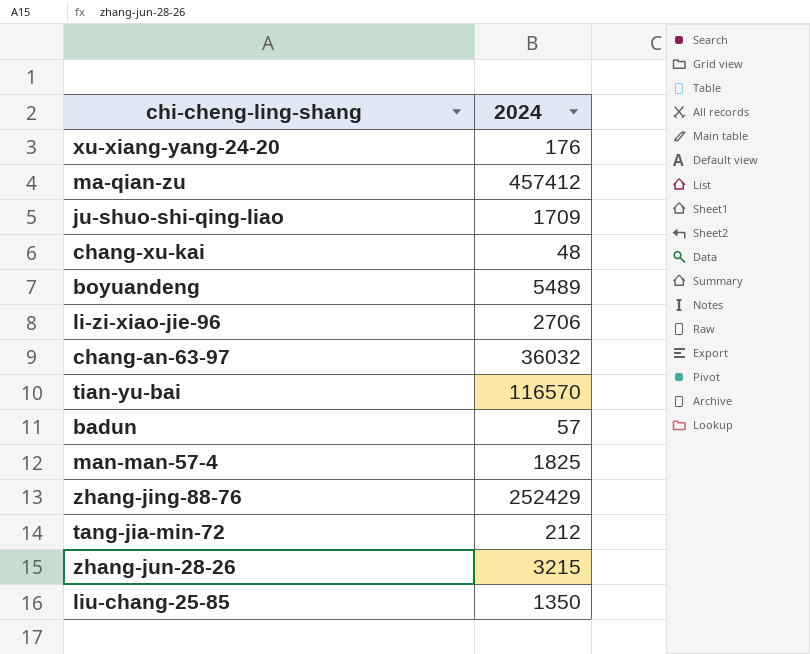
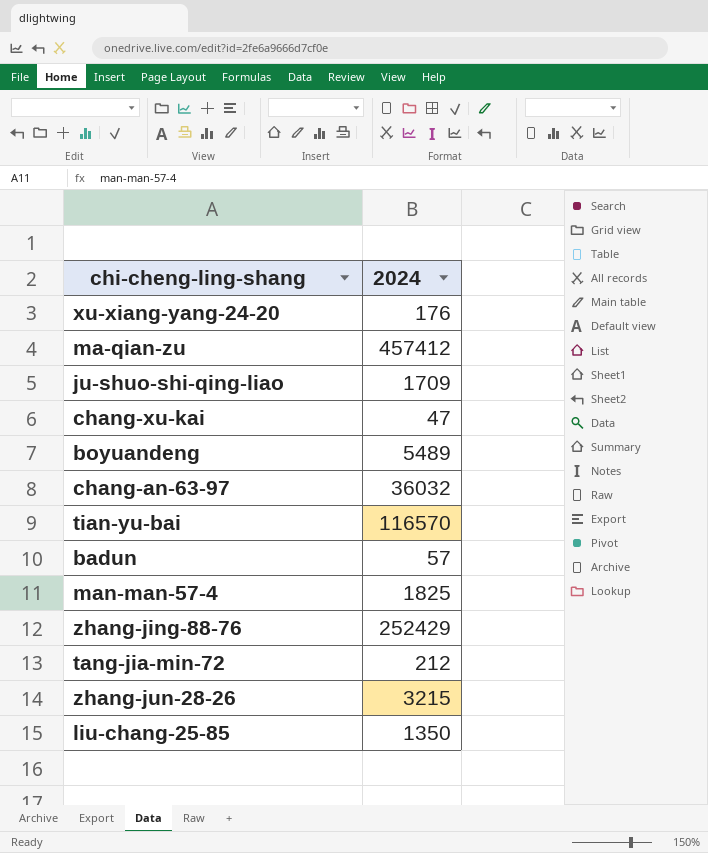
row li-zi-xiao-jie-96: 2706 -> none
chang-xu-kai | 2024: 48 -> 47

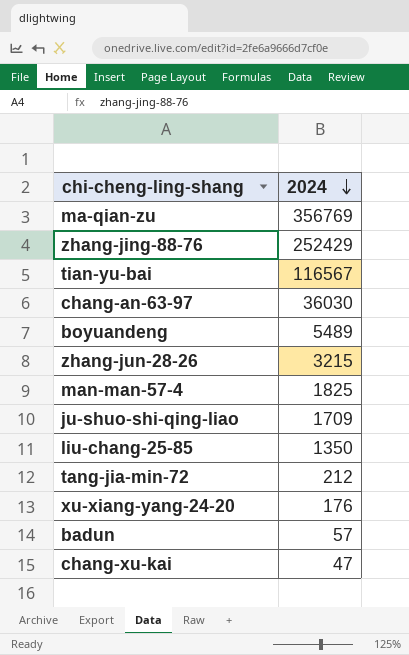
row order: none -> 2024 descending
ma-qian-zu | 2024: 457412 -> 356769
tian-yu-bai | 2024: 116570 -> 116567
chang-an-63-97 | 2024: 36032 -> 36030

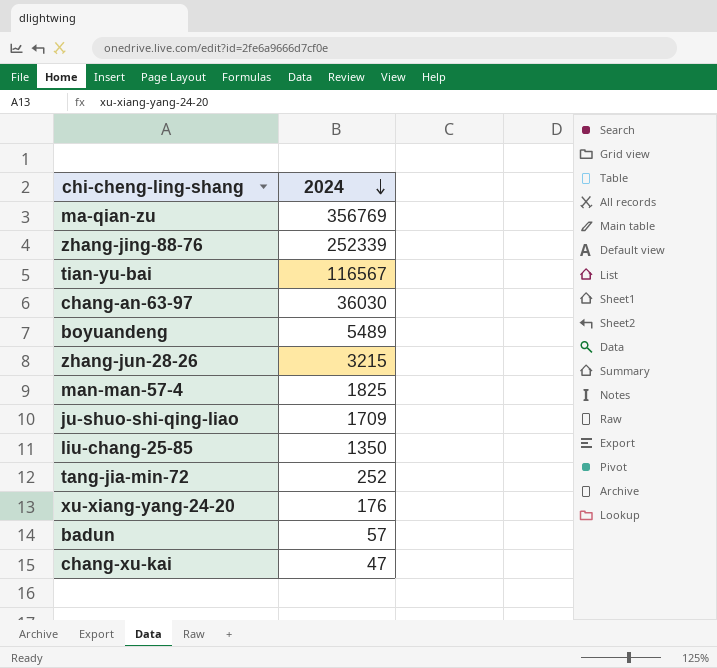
zhang-jing-88-76 | 2024: 252429 -> 252339
tang-jia-min-72 | 2024: 212 -> 252

